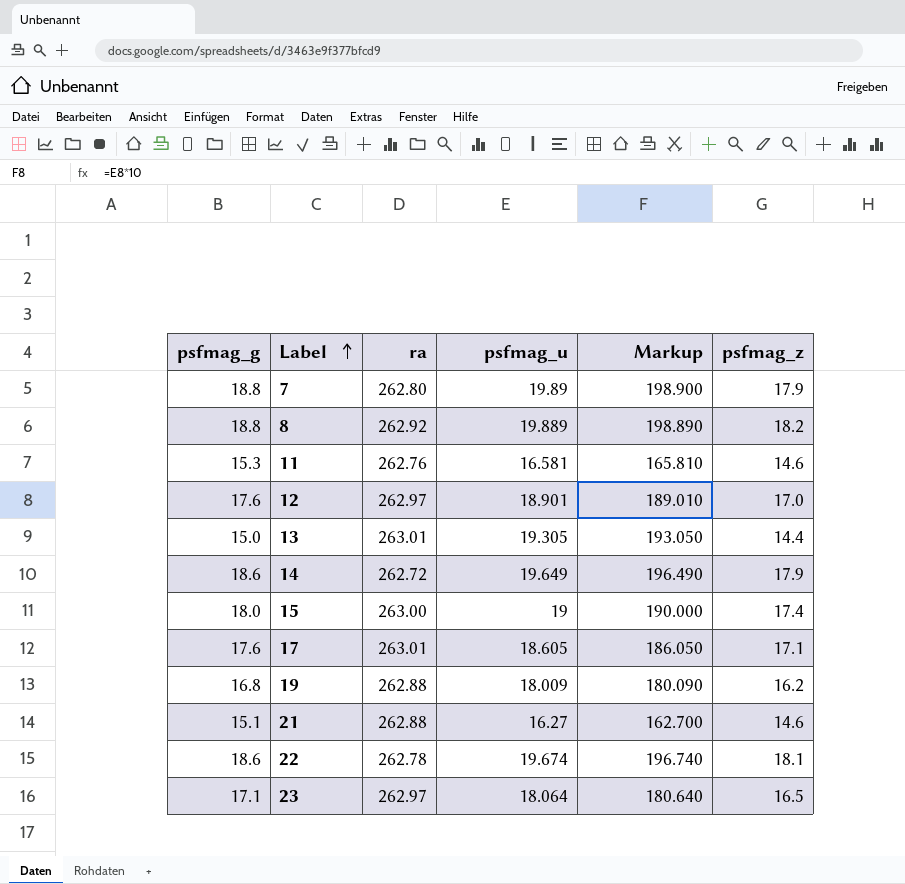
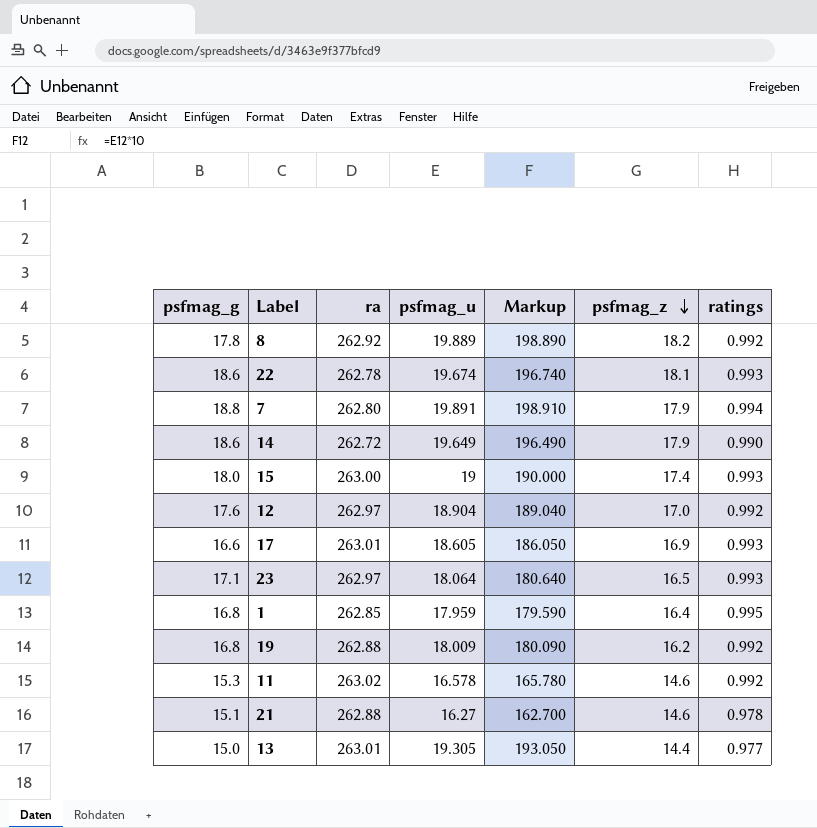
row order: Label ascending -> psfmag_z descending
column ratings | position: none -> 7
8 | psfmag_g: 18.8 -> 17.8
7 | psfmag_u: 19.89 -> 19.891
7 | Markup: 198.900 -> 198.910
12 | psfmag_u: 18.901 -> 18.904
12 | Markup: 189.010 -> 189.040
17 | psfmag_g: 17.6 -> 16.6
17 | psfmag_z: 17.1 -> 16.9
row 1: none -> 16.8 | 262.85 | 17.959 | 179.590 | 16.4 | 0.995
11 | ra: 262.76 -> 263.02
11 | psfmag_u: 16.581 -> 16.578
11 | Markup: 165.810 -> 165.780

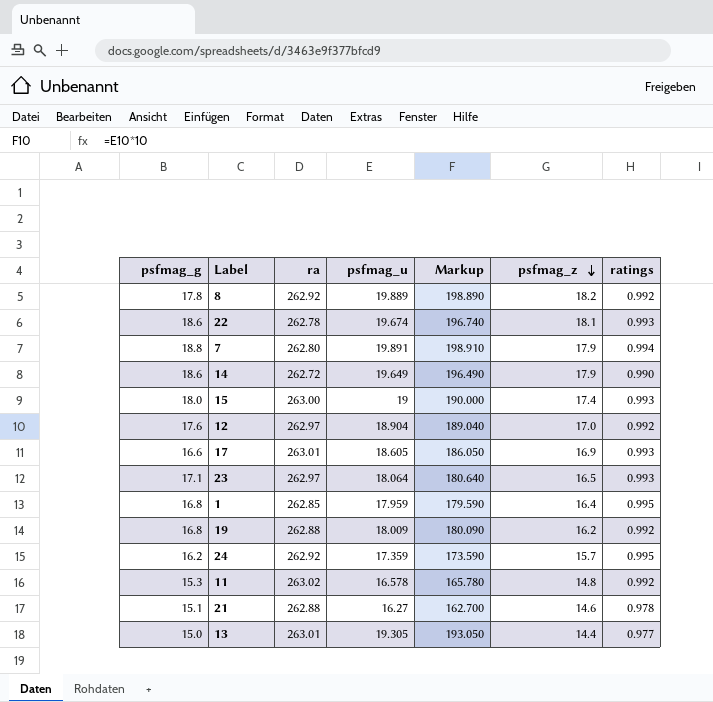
row 24: none -> 16.2 | 262.92 | 17.359 | 173.590 | 15.7 | 0.995
11 | psfmag_z: 14.6 -> 14.8

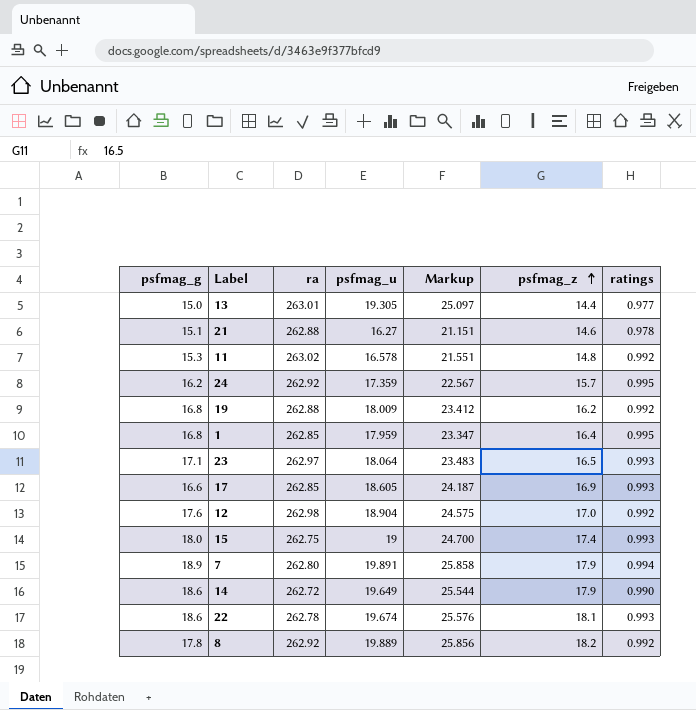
row order: psfmag_z descending -> psfmag_z ascending
column Markup | formula: [psfmag_u] * 10 -> [psfmag_u] * 1.3
17 | ra: 263.01 -> 262.85
12 | ra: 262.97 -> 262.98
15 | ra: 263.00 -> 262.75
7 | psfmag_g: 18.8 -> 18.9

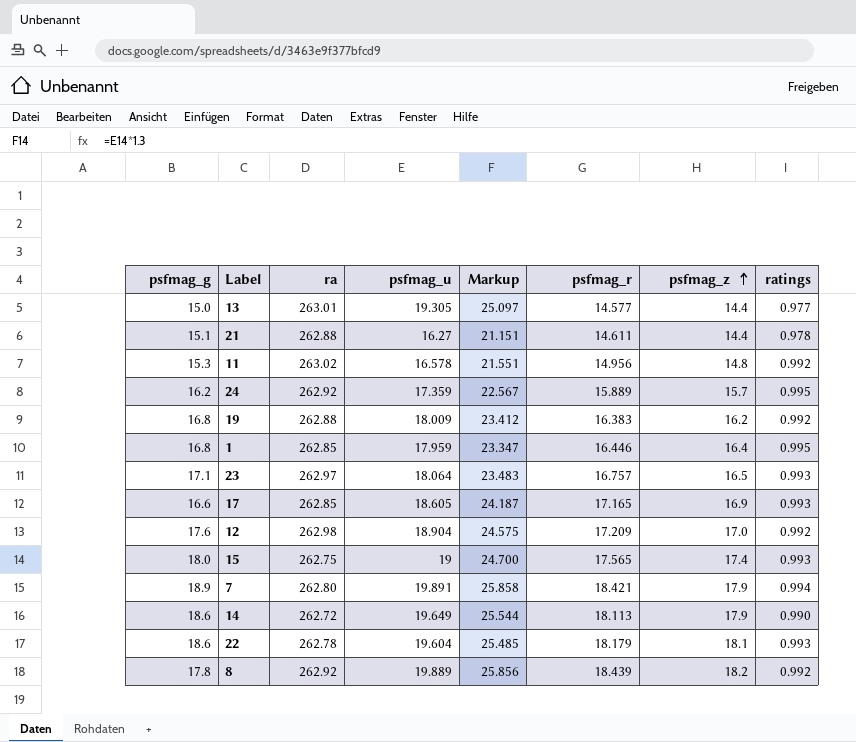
column psfmag_r | position: none -> 6
21 | psfmag_z: 14.6 -> 14.4
22 | psfmag_u: 19.674 -> 19.604
22 | Markup: 25.576 -> 25.485

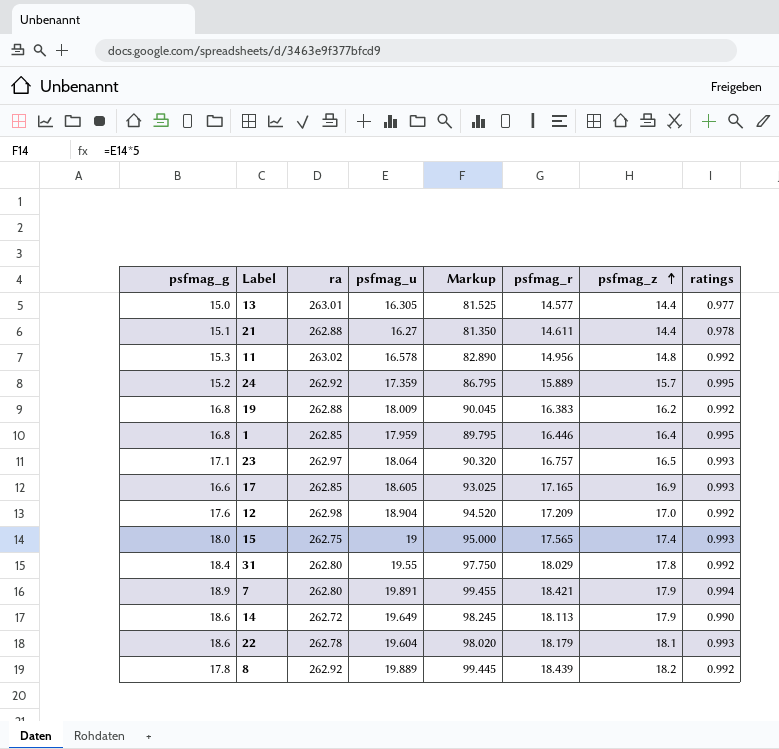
column Markup | formula: [psfmag_u] * 1.3 -> [psfmag_u] * 5
13 | psfmag_u: 19.305 -> 16.305
24 | psfmag_g: 16.2 -> 15.2
row 31: none -> 18.4 | 262.80 | 19.55 | 97.750 | 18.029 | 17.8 | 0.992

